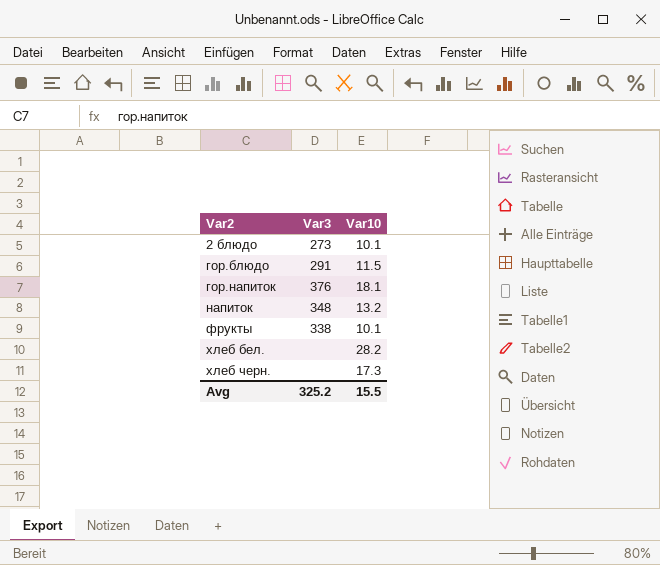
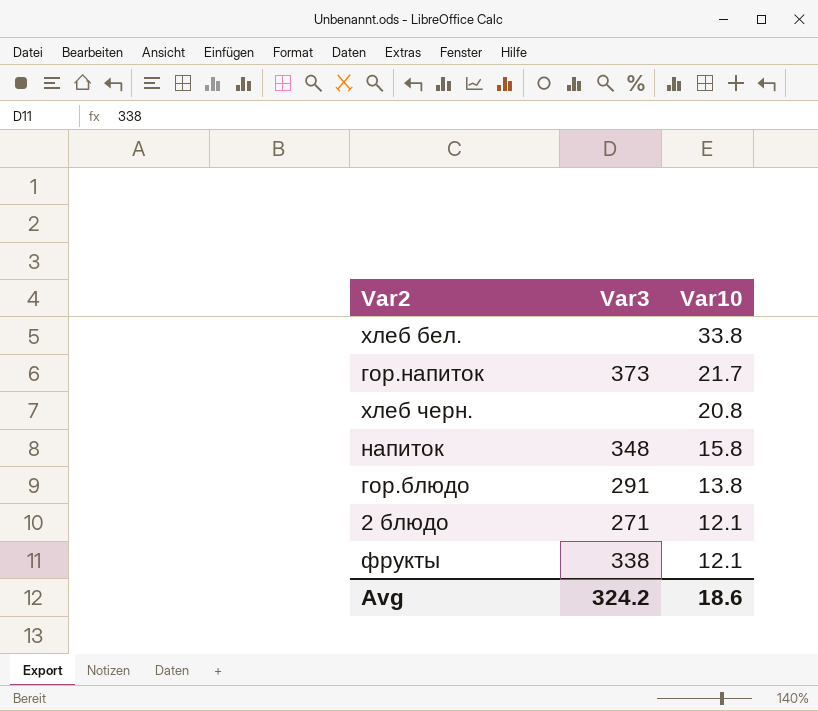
row order: Var2 ascending -> Var10 descending
хлеб бел. | Var10: 28.2 -> 33.8
гор.напиток | Var3: 376 -> 373
гор.напиток | Var10: 18.1 -> 21.7
хлеб черн. | Var10: 17.3 -> 20.8
напиток | Var10: 13.2 -> 15.8
гор.блюдо | Var10: 11.5 -> 13.8
2 блюдо | Var3: 273 -> 271
2 блюдо | Var10: 10.1 -> 12.1
фрукты | Var10: 10.1 -> 12.1
Avg | Var3: 325.2 -> 324.2
Avg | Var10: 15.5 -> 18.6

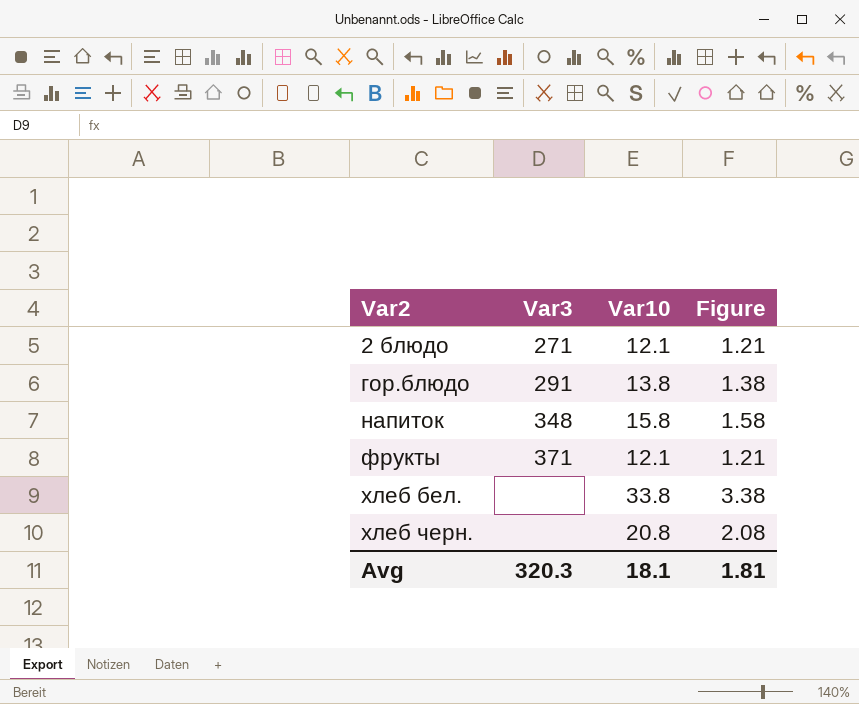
row order: Var10 descending -> Var2 ascending
column Figure | formula: none -> [Var10] * 0.1
row гор.напиток: 373 | 21.7 -> none
фрукты | Var3: 338 -> 371
Avg | Var3: 324.2 -> 320.3
Avg | Var10: 18.6 -> 18.1

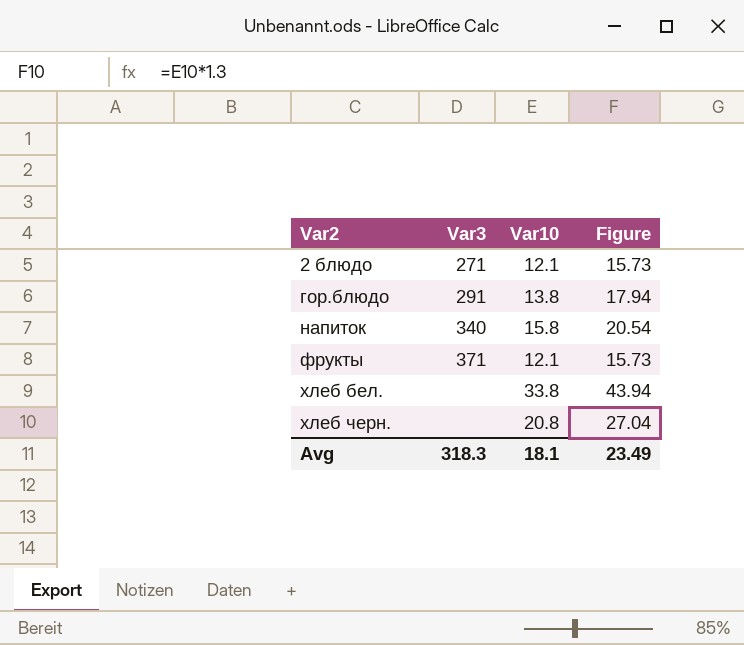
column Figure | formula: [Var10] * 0.1 -> [Var10] * 1.3
напиток | Var3: 348 -> 340
Avg | Var3: 320.3 -> 318.3
Avg | Figure: 1.81 -> 23.49

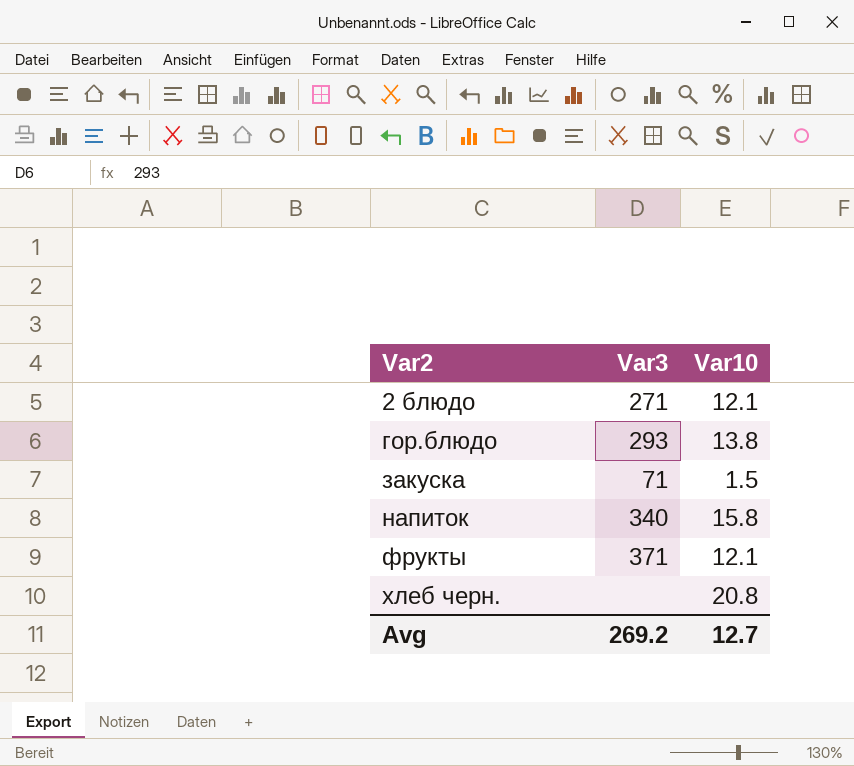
column Figure | formula: [Var10] * 1.3 -> none
row хлеб бел.: none | 33.8 | 43.94 -> none
гор.блюдо | Var3: 291 -> 293
row закуска: none -> 71 | 1.5
Avg | Var3: 318.3 -> 269.2
Avg | Var10: 18.1 -> 12.7

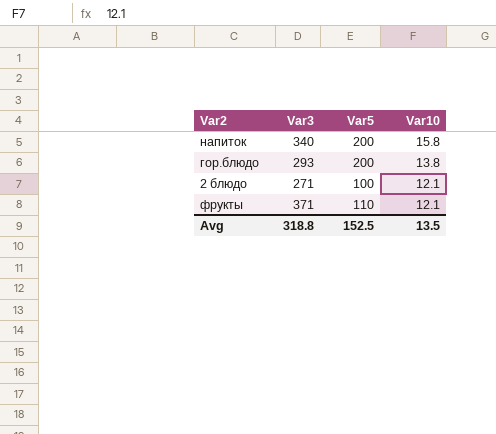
row order: Var2 ascending -> Var10 descending
column Var5 | position: none -> 3
row закуска: 71 | 1.5 -> none
row хлеб черн.: none | 20.8 -> none
Avg | Var3: 269.2 -> 318.8
Avg | Var10: 12.7 -> 13.5

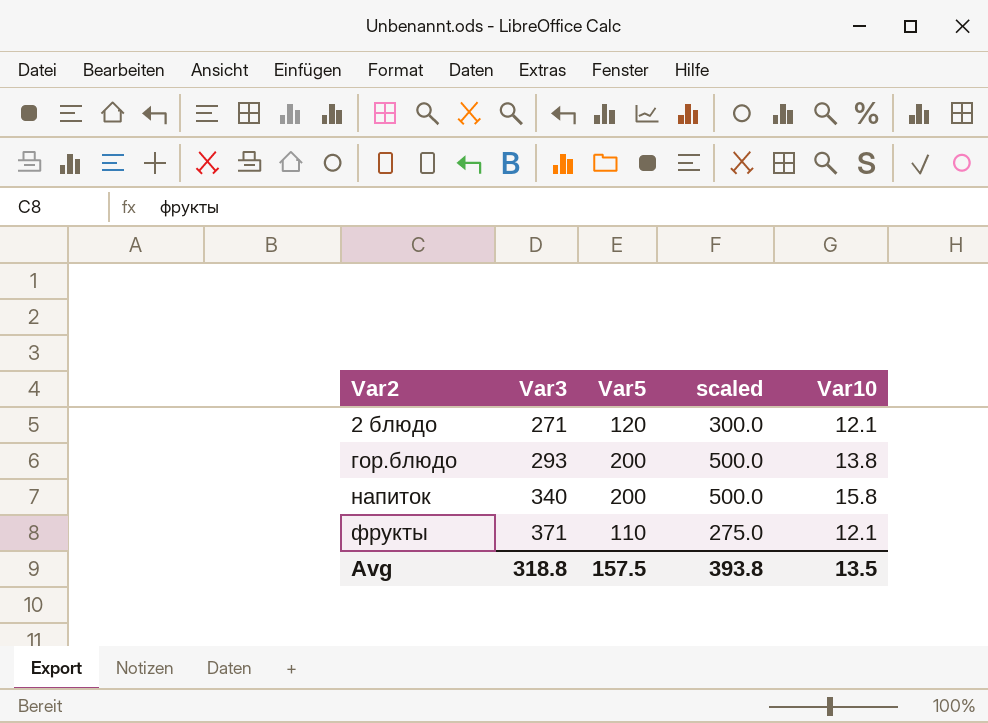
row order: Var10 descending -> Var2 ascending
column scaled | formula: none -> [Var5] * 2.5
2 блюдо | Var5: 100 -> 120
Avg | Var5: 152.5 -> 157.5

